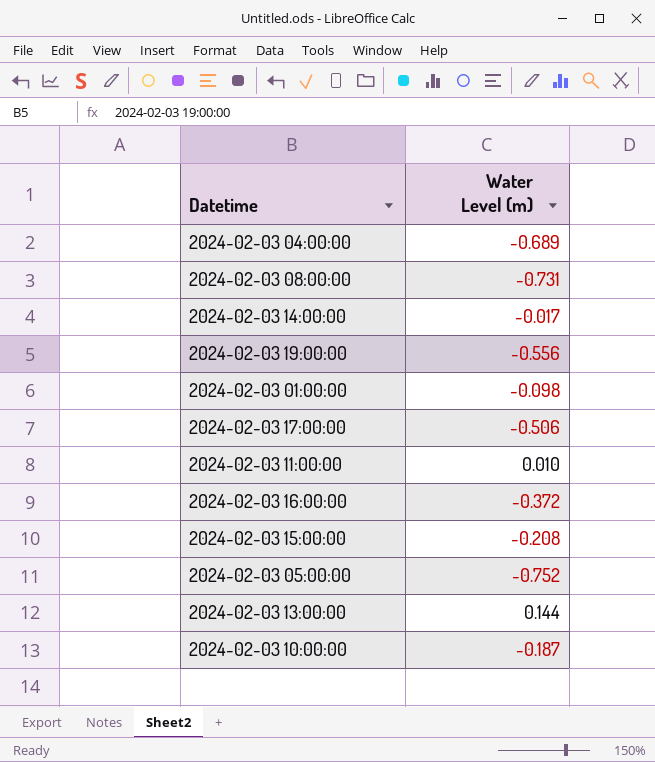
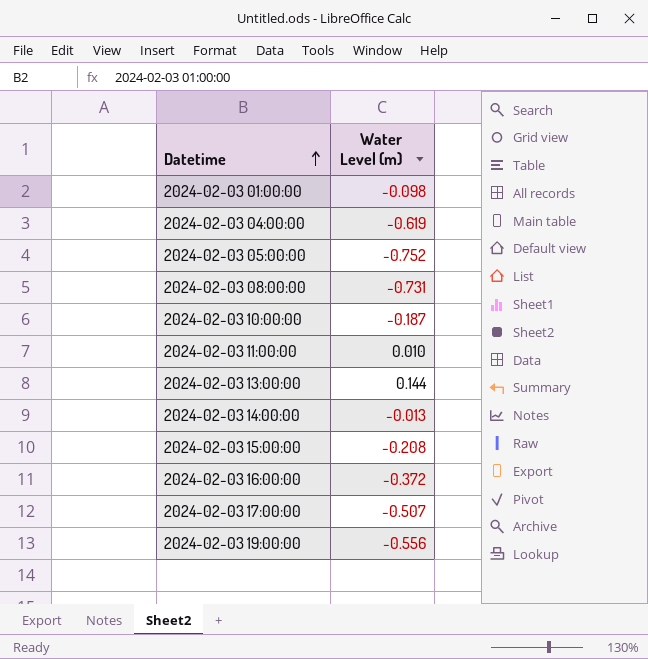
row order: none -> Datetime ascending
2024-02-03 04:00:00 | Water Level (m): -0.689 -> -0.619
2024-02-03 14:00:00 | Water Level (m): -0.017 -> -0.013
2024-02-03 17:00:00 | Water Level (m): -0.506 -> -0.507

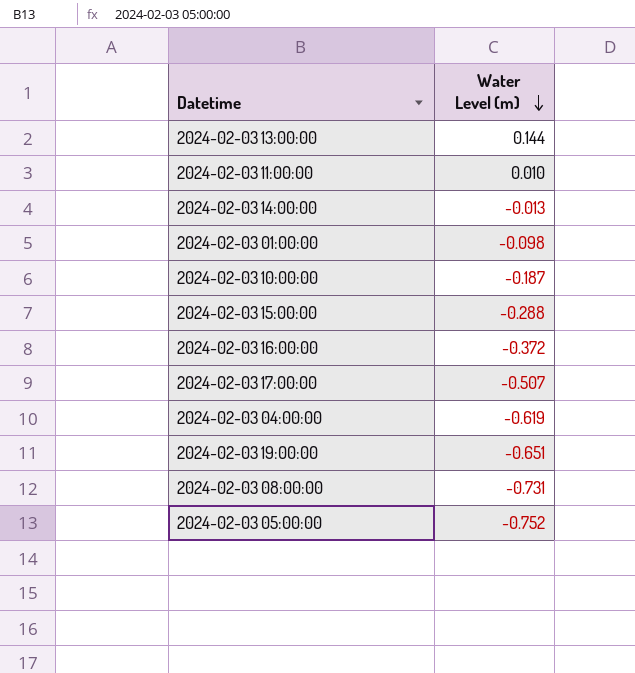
row order: Datetime ascending -> Water Level (m) descending
2024-02-03 15:00:00 | Water Level (m): -0.208 -> -0.288
2024-02-03 19:00:00 | Water Level (m): -0.556 -> -0.651

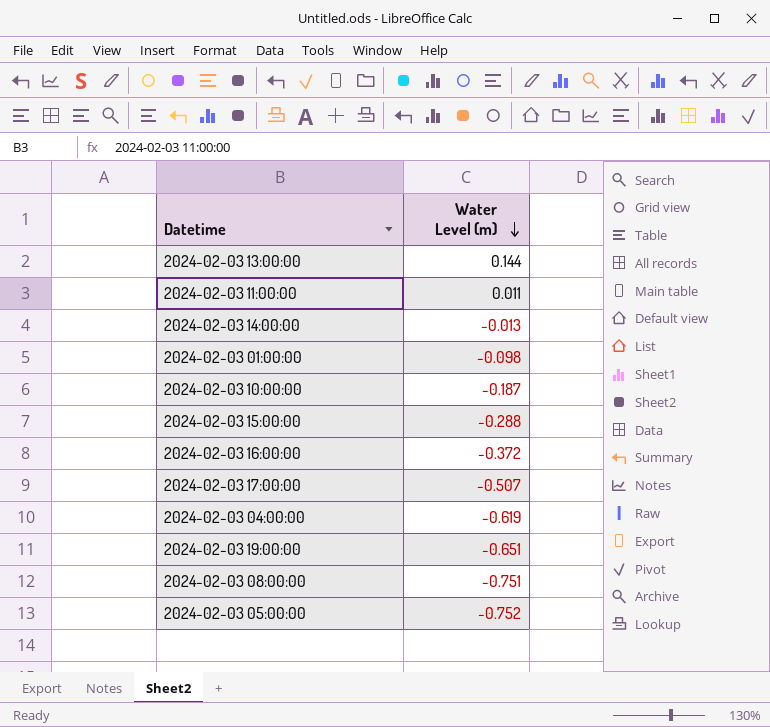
2024-02-03 11:00:00 | Water Level (m): 0.010 -> 0.011
2024-02-03 08:00:00 | Water Level (m): -0.731 -> -0.751

